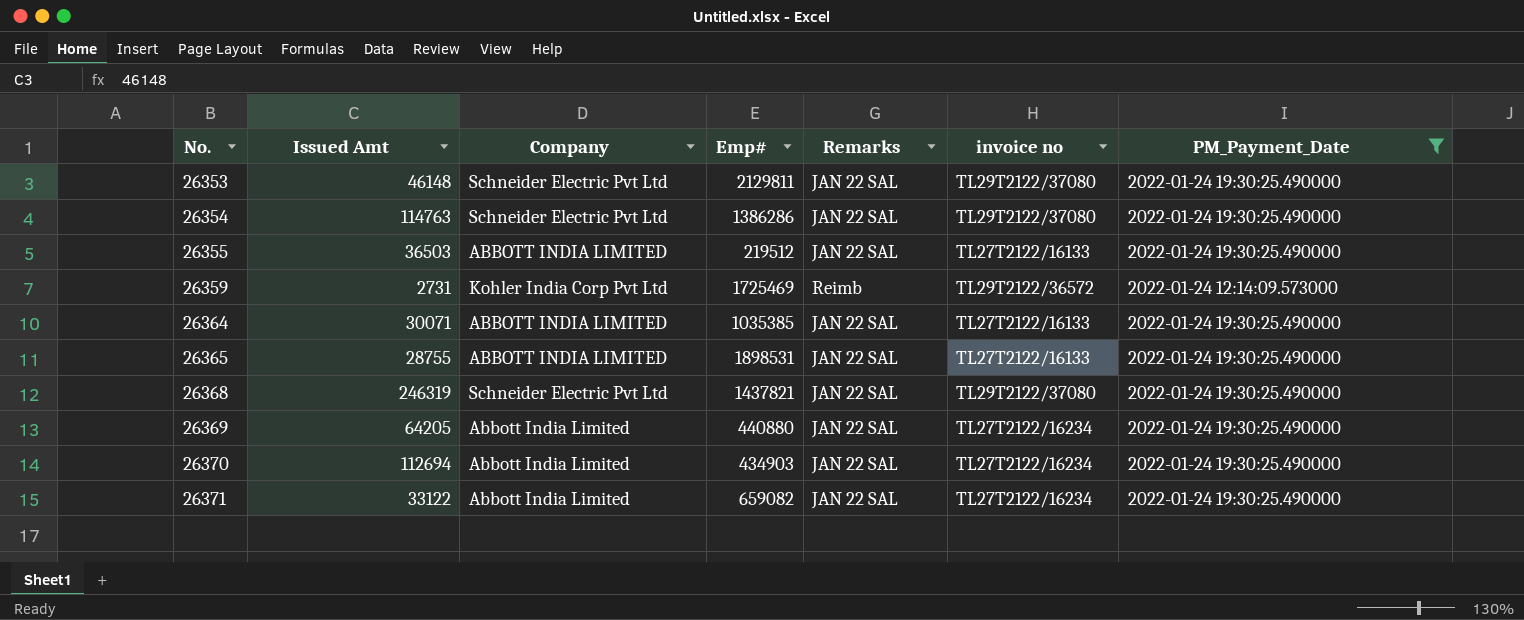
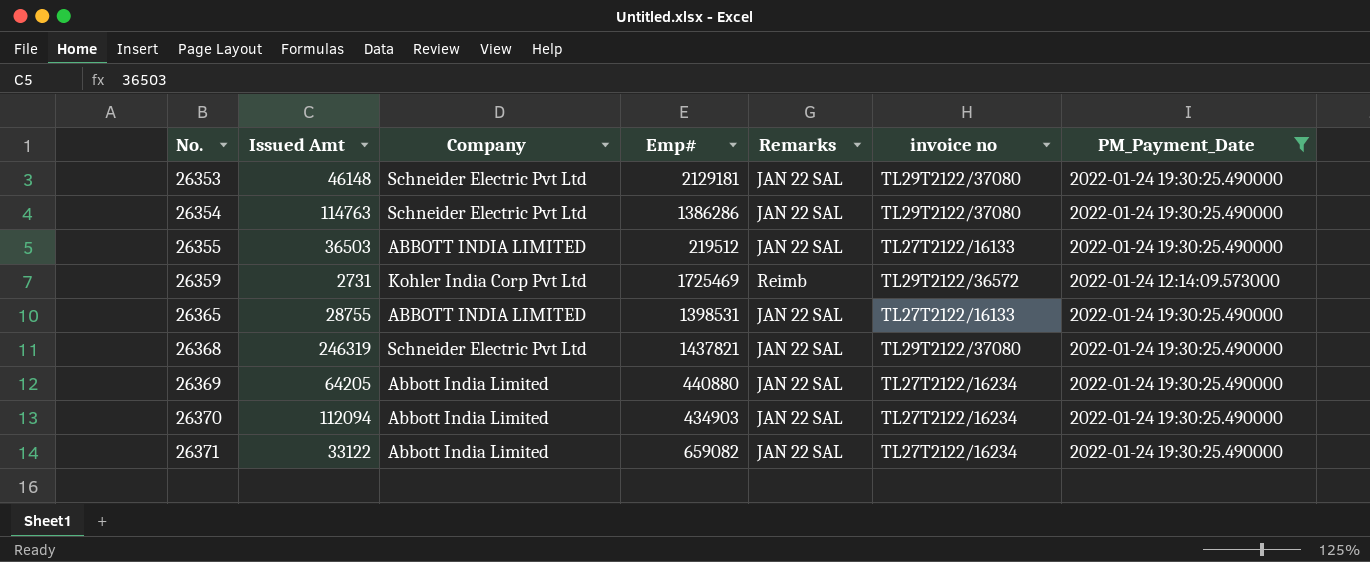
row 26364: 30071 | ABBOTT INDIA LIMITED | 1035385 | JAN 22 SAL | TL27T2122/16133 | 2022-01-24 19:30:25.490000 -> none
26353 | Emp#: 2129811 -> 2129181
26365 | Emp#: 1898531 -> 1398531
26370 | Issued Amt: 112694 -> 112094

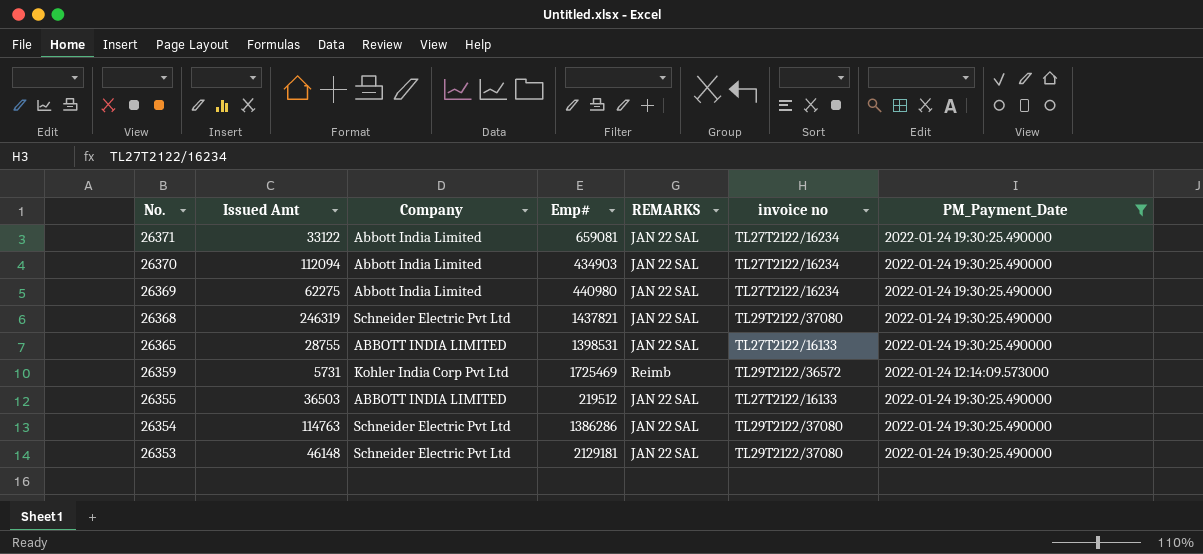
row order: No. ascending -> No. descending
column name: Remarks -> REMARKS
26371 | Emp#: 659082 -> 659081
26369 | Issued Amt: 64205 -> 62275
26369 | Emp#: 440880 -> 440980
26359 | Issued Amt: 2731 -> 5731

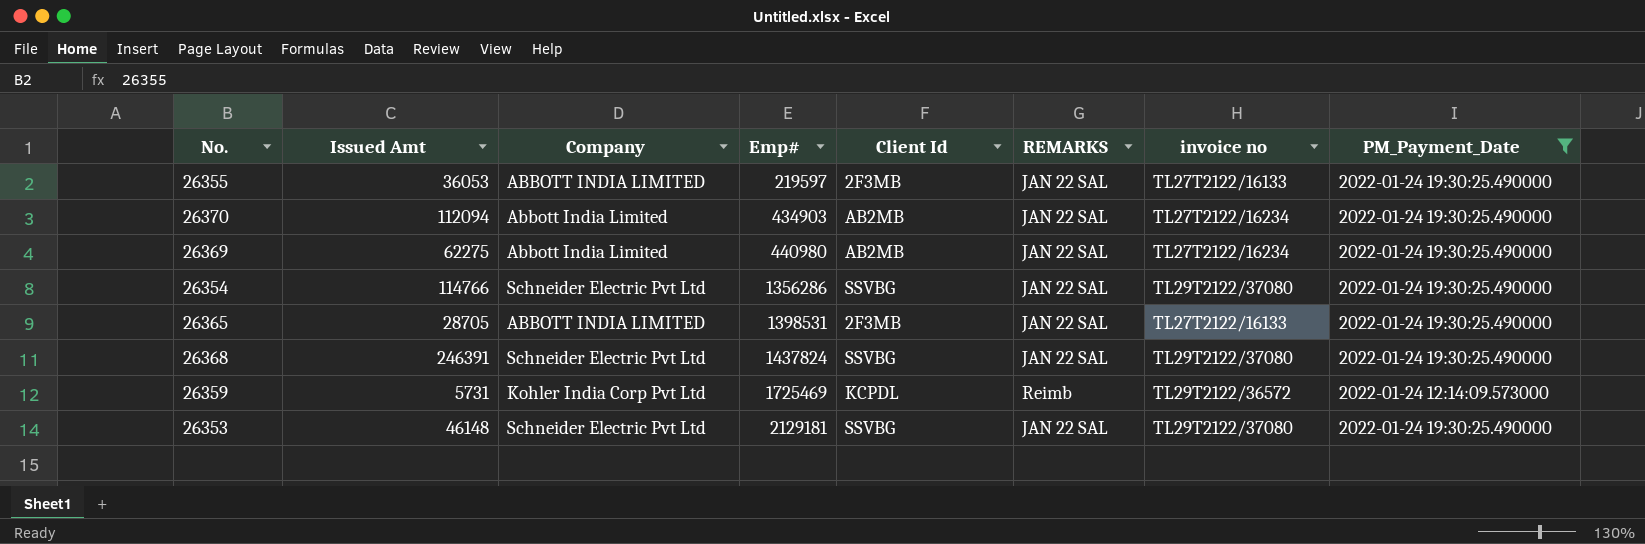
row order: No. descending -> Emp# ascending
column Client Id | position: none -> 5
row 26371: 33122 | Abbott India Limited | 659081 | JAN 22 SAL | TL27T2122/16234 | 2022-01-24 19:30:25.490000 -> none
26355 | Issued Amt: 36503 -> 36053
26355 | Emp#: 219512 -> 219597
26354 | Issued Amt: 114763 -> 114766
26354 | Emp#: 1386286 -> 1356286
26365 | Issued Amt: 28755 -> 28705
26368 | Issued Amt: 246319 -> 246391
26368 | Emp#: 1437821 -> 1437824

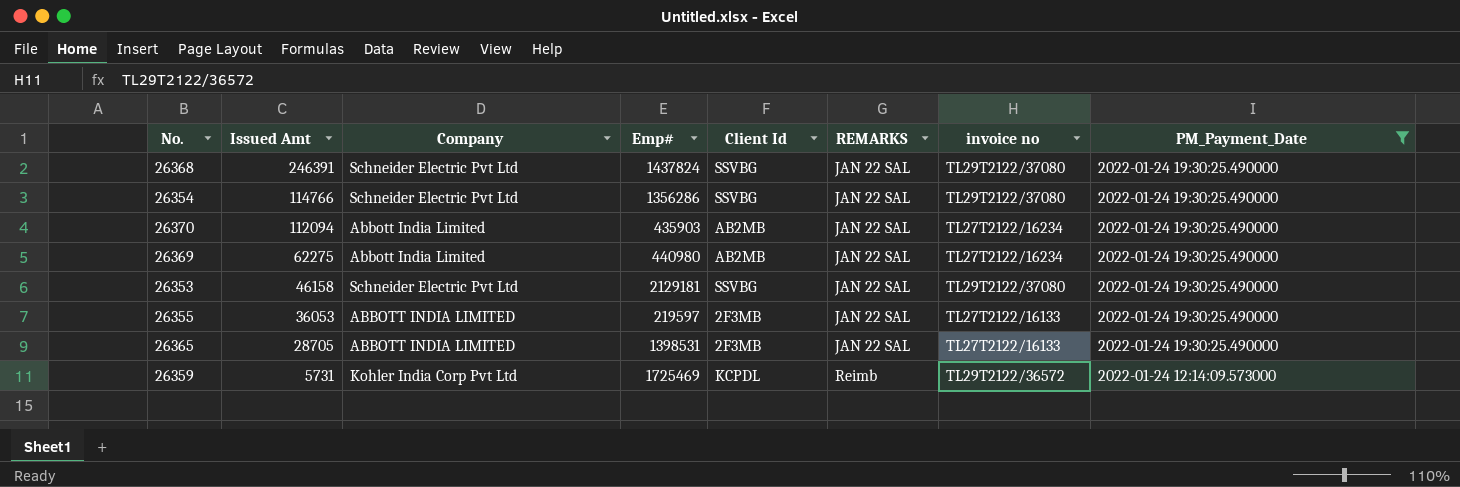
row order: Emp# ascending -> Issued Amt descending
26370 | Emp#: 434903 -> 435903
26353 | Issued Amt: 46148 -> 46158

